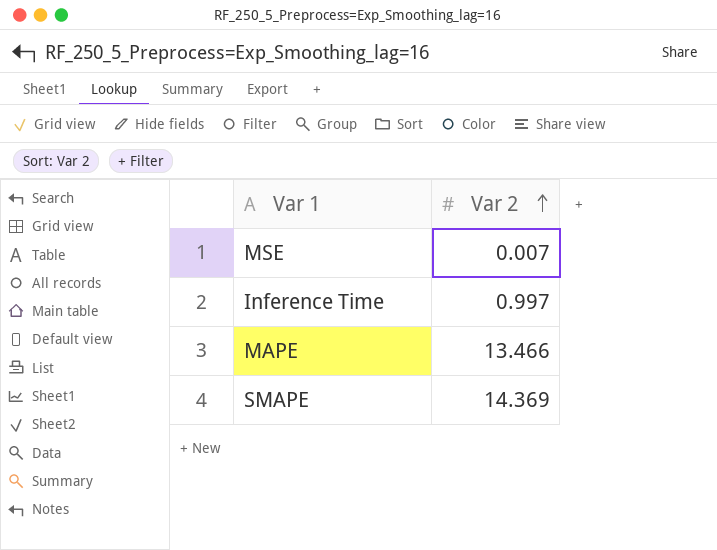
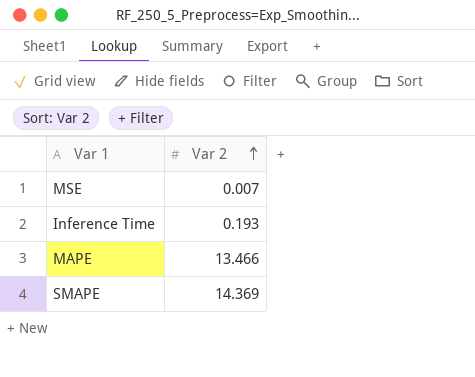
Inference Time | Var 2: 0.997 -> 0.193

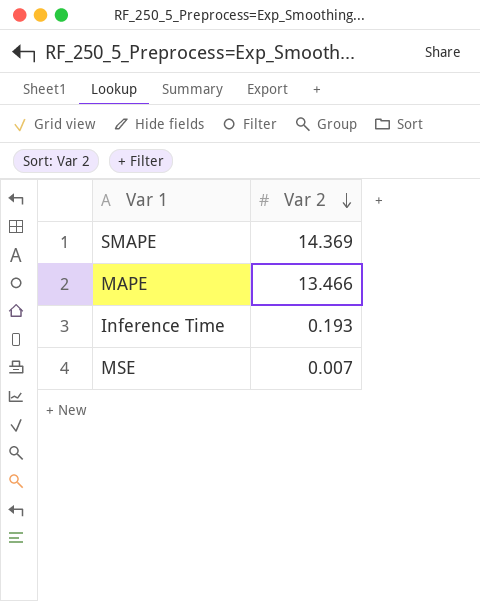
row order: Var 2 ascending -> Var 2 descending

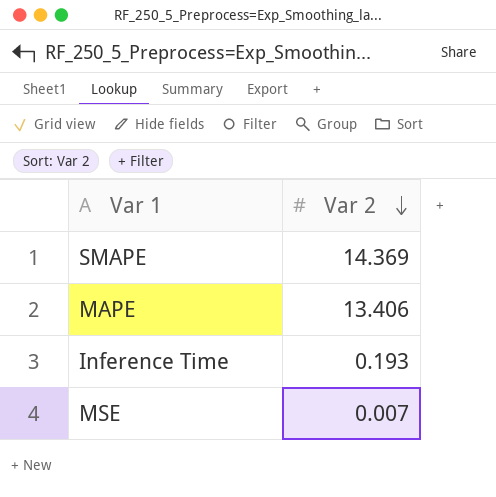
MAPE | Var 2: 13.466 -> 13.406

